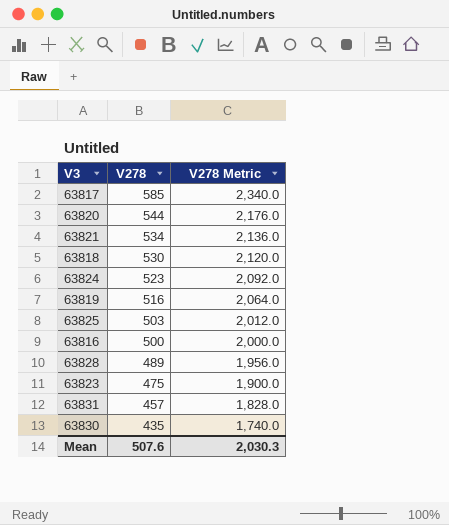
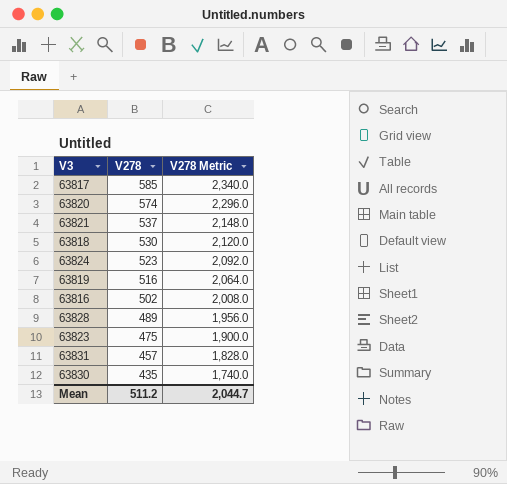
row 63825: 503 | 2,012.0 -> none
63820 | V278: 544 -> 574
63820 | V278 Metric: 2,176.0 -> 2,296.0
63821 | V278: 534 -> 537
63821 | V278 Metric: 2,136.0 -> 2,148.0
63816 | V278: 500 -> 502
63816 | V278 Metric: 2,000.0 -> 2,008.0
Mean | V278: 507.6 -> 511.2
Mean | V278 Metric: 2,030.3 -> 2,044.7

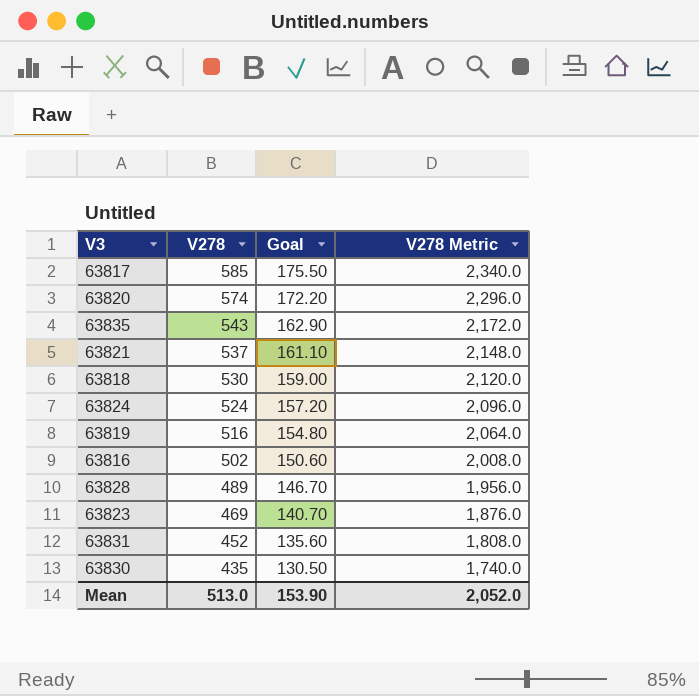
column Goal | formula: none -> [V278] * 0.3
row 63835: none -> 543 | 162.90 | 2,172.0
63824 | V278: 523 -> 524
63824 | V278 Metric: 2,092.0 -> 2,096.0
63823 | V278: 475 -> 469
63823 | V278 Metric: 1,900.0 -> 1,876.0
63831 | V278: 457 -> 452
63831 | V278 Metric: 1,828.0 -> 1,808.0
Mean | V278: 511.2 -> 513.0
Mean | V278 Metric: 2,044.7 -> 2,052.0

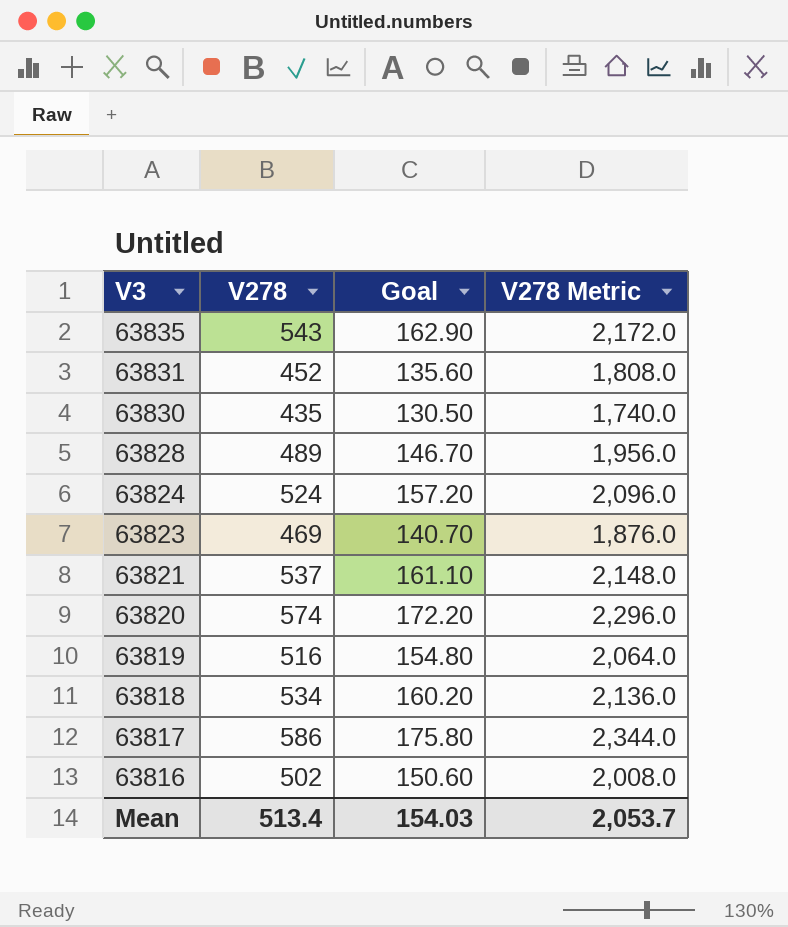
row order: V278 descending -> V3 descending
63818 | V278: 530 -> 534
63818 | Goal: 159.00 -> 160.20
63818 | V278 Metric: 2,120.0 -> 2,136.0
63817 | V278: 585 -> 586
63817 | Goal: 175.50 -> 175.80
63817 | V278 Metric: 2,340.0 -> 2,344.0
Mean | V278: 513.0 -> 513.4
Mean | Goal: 153.90 -> 154.03
Mean | V278 Metric: 2,052.0 -> 2,053.7

